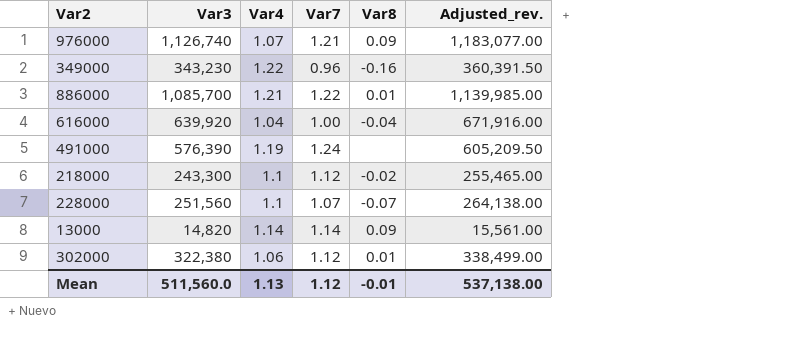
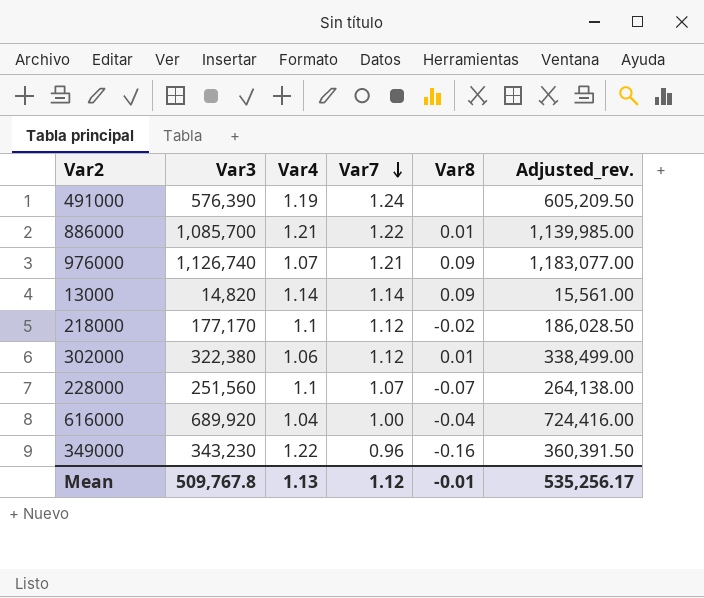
row order: none -> Var7 descending
218000 | Var3: 243,300 -> 177,170
218000 | Adjusted_rev.: 255,465.00 -> 186,028.50
616000 | Var3: 639,920 -> 689,920
616000 | Adjusted_rev.: 671,916.00 -> 724,416.00
Mean | Var3: 511,560.0 -> 509,767.8
Mean | Adjusted_rev.: 537,138.00 -> 535,256.17

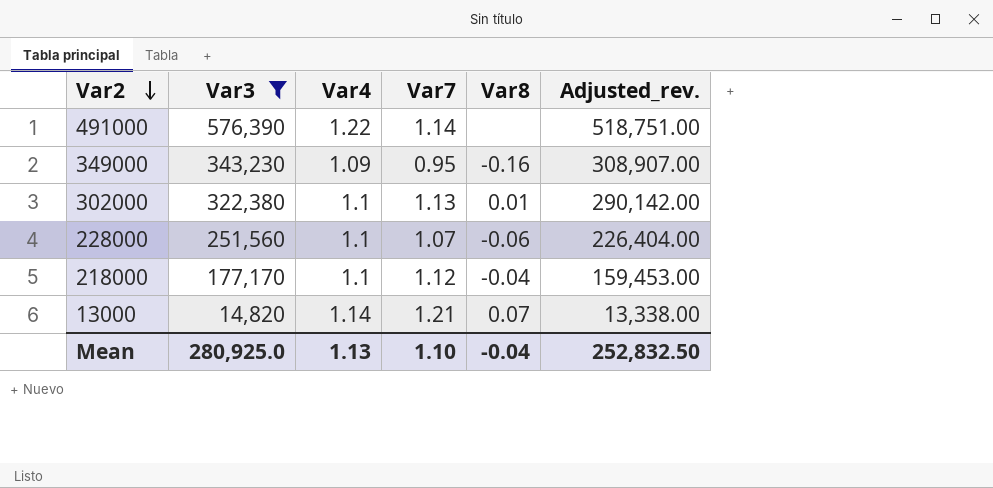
filter: none -> Var3 <= 576,390
row order: Var7 descending -> Var2 descending
column Adjusted_rev. | formula: [Var3] * 1.05 -> [Var3] * 0.9
491000 | Var4: 1.19 -> 1.22
491000 | Var7: 1.24 -> 1.14
349000 | Var4: 1.22 -> 1.09
349000 | Var7: 0.96 -> 0.95
302000 | Var4: 1.06 -> 1.1
302000 | Var7: 1.12 -> 1.13
228000 | Var8: -0.07 -> -0.06
218000 | Var8: -0.02 -> -0.04
13000 | Var7: 1.14 -> 1.21
13000 | Var8: 0.09 -> 0.07
Mean | Var3: 509,767.8 -> 280,925.0
Mean | Var7: 1.12 -> 1.10
Mean | Var8: -0.01 -> -0.04
Mean | Adjusted_rev.: 535,256.17 -> 252,832.50

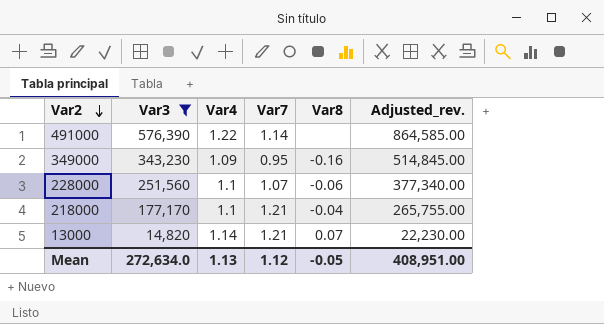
column Adjusted_rev. | formula: [Var3] * 0.9 -> [Var3] * 1.5
row 302000: 322,380 | 1.1 | 1.13 | 0.01 | 290,142.00 -> none
218000 | Var7: 1.12 -> 1.21
Mean | Var3: 280,925.0 -> 272,634.0
Mean | Var7: 1.10 -> 1.12
Mean | Var8: -0.04 -> -0.05
Mean | Adjusted_rev.: 252,832.50 -> 408,951.00

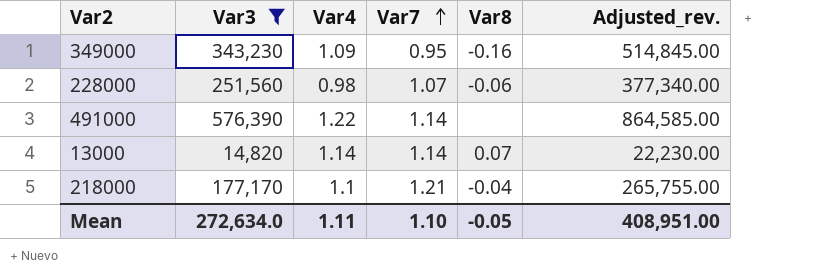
row order: Var2 descending -> Var7 ascending
228000 | Var4: 1.1 -> 0.98
13000 | Var7: 1.21 -> 1.14
Mean | Var4: 1.13 -> 1.11
Mean | Var7: 1.12 -> 1.10

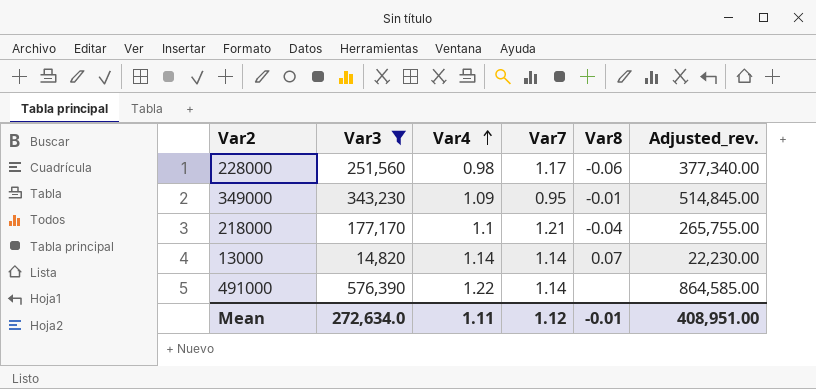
row order: Var7 ascending -> Var4 ascending
228000 | Var7: 1.07 -> 1.17
349000 | Var8: -0.16 -> -0.01
Mean | Var7: 1.10 -> 1.12
Mean | Var8: -0.05 -> -0.01

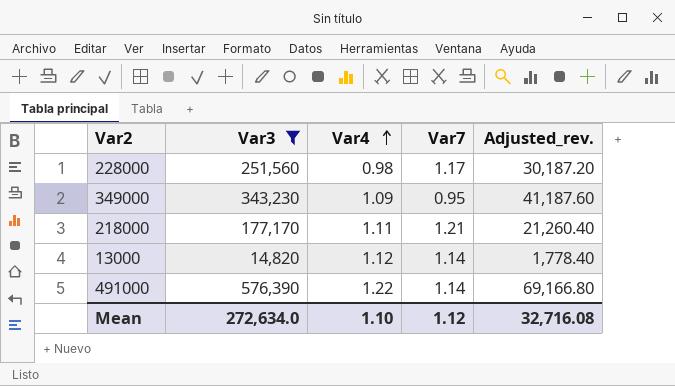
column Var8 | position: 5 -> none
column Adjusted_rev. | formula: [Var3] * 1.5 -> [Var3] * 0.12
218000 | Var4: 1.1 -> 1.11
13000 | Var4: 1.14 -> 1.12
Mean | Var4: 1.11 -> 1.10
Mean | Adjusted_rev.: 408,951.00 -> 32,716.08

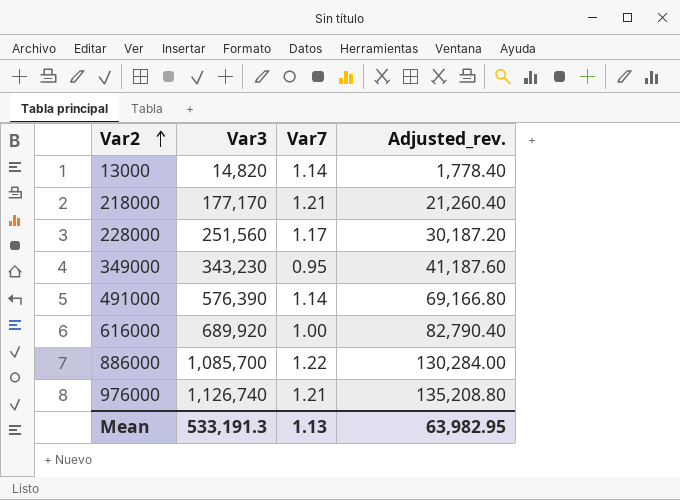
filter: Var3 <= 576,390 -> none
row order: Var4 ascending -> Var2 ascending
column Var4 | position: 3 -> none
Mean | Var3: 272,634.0 -> 533,191.3
Mean | Var7: 1.12 -> 1.13
Mean | Adjusted_rev.: 32,716.08 -> 63,982.95

